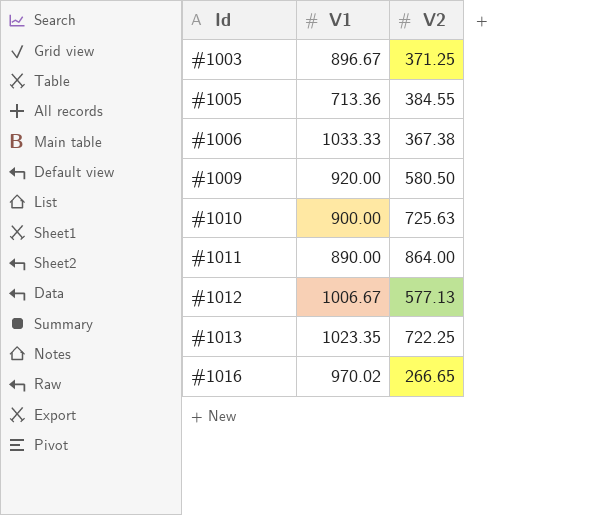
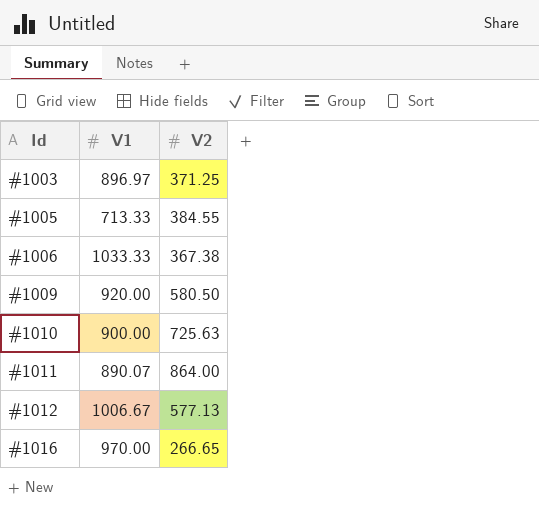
row #1013: 1023.35 | 722.25 -> none
#1003 | V1: 896.67 -> 896.97
#1005 | V1: 713.36 -> 713.33
#1011 | V1: 890.00 -> 890.07
#1016 | V1: 970.02 -> 970.00

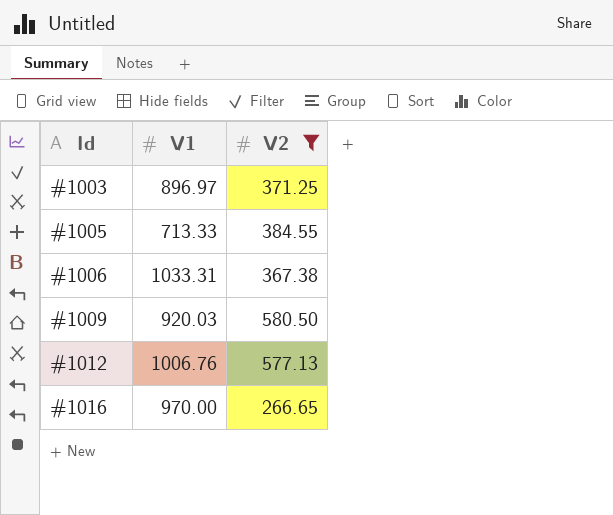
filter: none -> V2 <= 580.50
#1006 | V1: 1033.33 -> 1033.31
#1009 | V1: 920.00 -> 920.03
#1012 | V1: 1006.67 -> 1006.76

